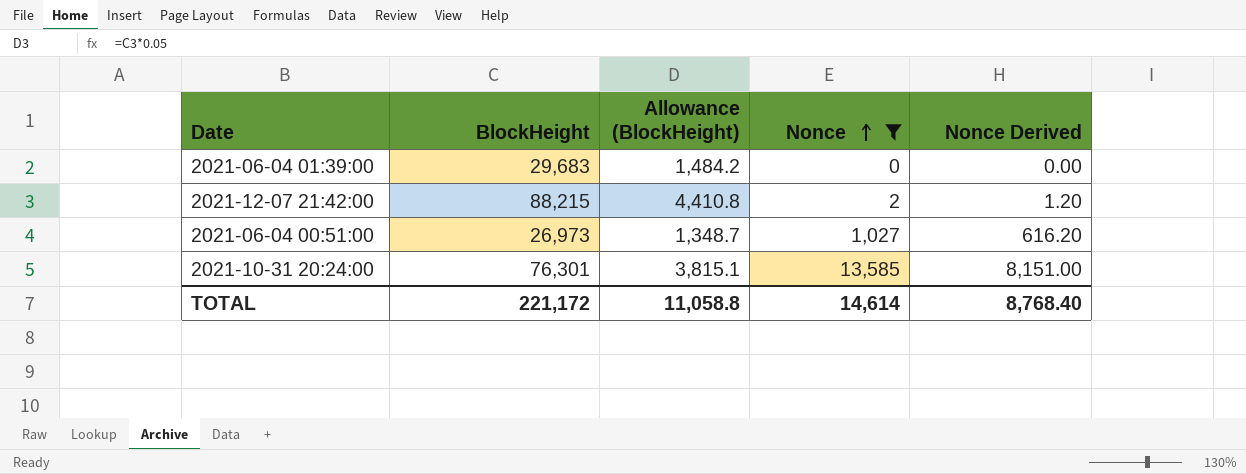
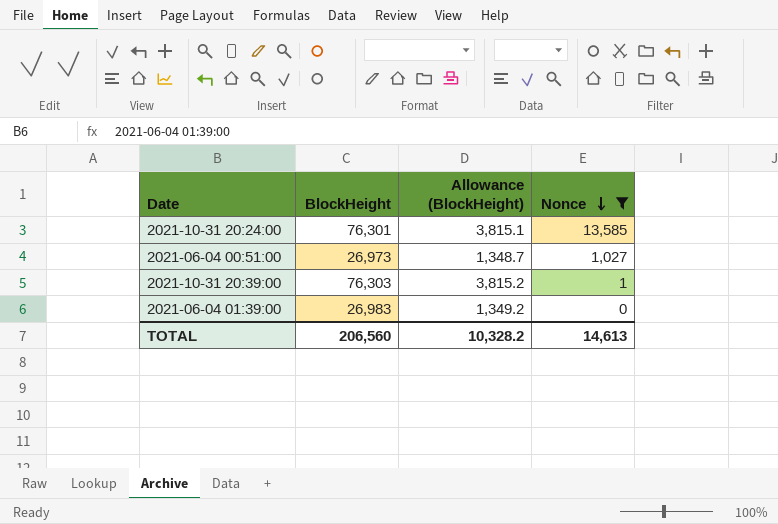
row order: Nonce ascending -> Nonce descending
column Nonce Derived | formula: [Nonce] * 0.6 -> none
row 2021-12-07 21:42:00: 88,215 | 4,410.8 | 2 | 1.20 -> none
row 2021-10-31 20:39:00: none -> 76,303 | 3,815.2 | 1
2021-06-04 01:39:00 | BlockHeight: 29,683 -> 26,983
2021-06-04 01:39:00 | Allowance (BlockHeight): 1,484.2 -> 1,349.2
TOTAL | BlockHeight: 221,172 -> 206,560
TOTAL | Allowance (BlockHeight): 11,058.8 -> 10,328.2
TOTAL | Nonce: 14,614 -> 14,613

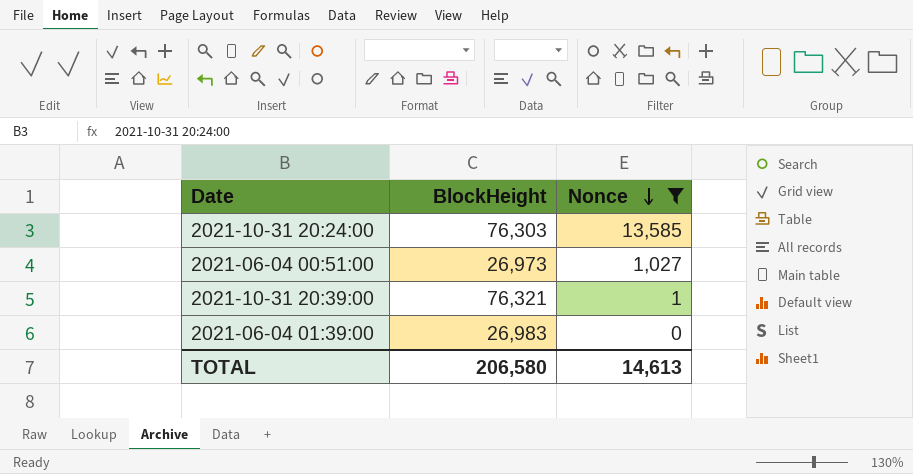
column Allowance (BlockHeight) | formula: [BlockHeight] * 0.05 -> none
2021-10-31 20:24:00 | BlockHeight: 76,301 -> 76,303
2021-10-31 20:39:00 | BlockHeight: 76,303 -> 76,321
TOTAL | BlockHeight: 206,560 -> 206,580

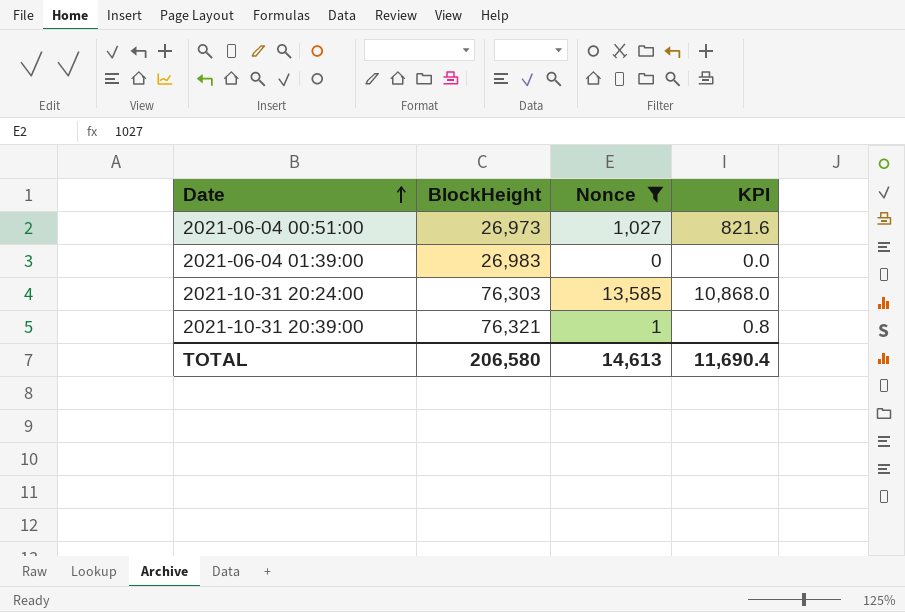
row order: Nonce descending -> Date ascending
column KPI | formula: none -> [Nonce] * 0.8

